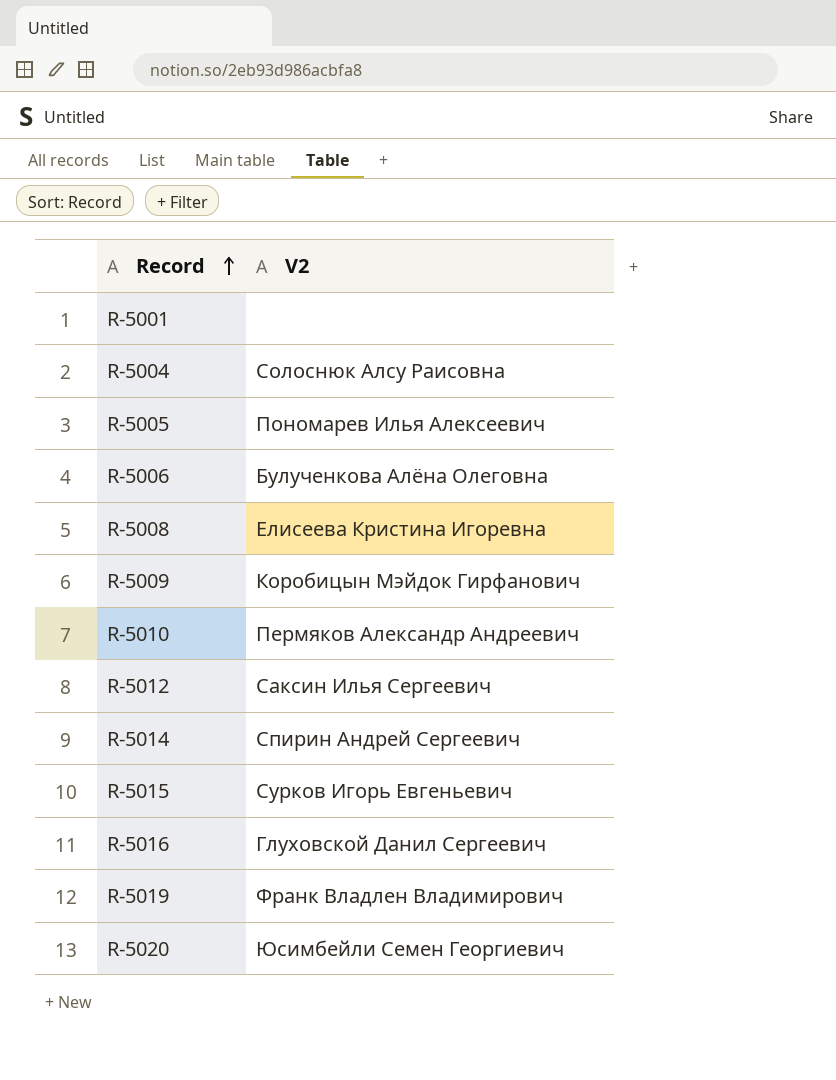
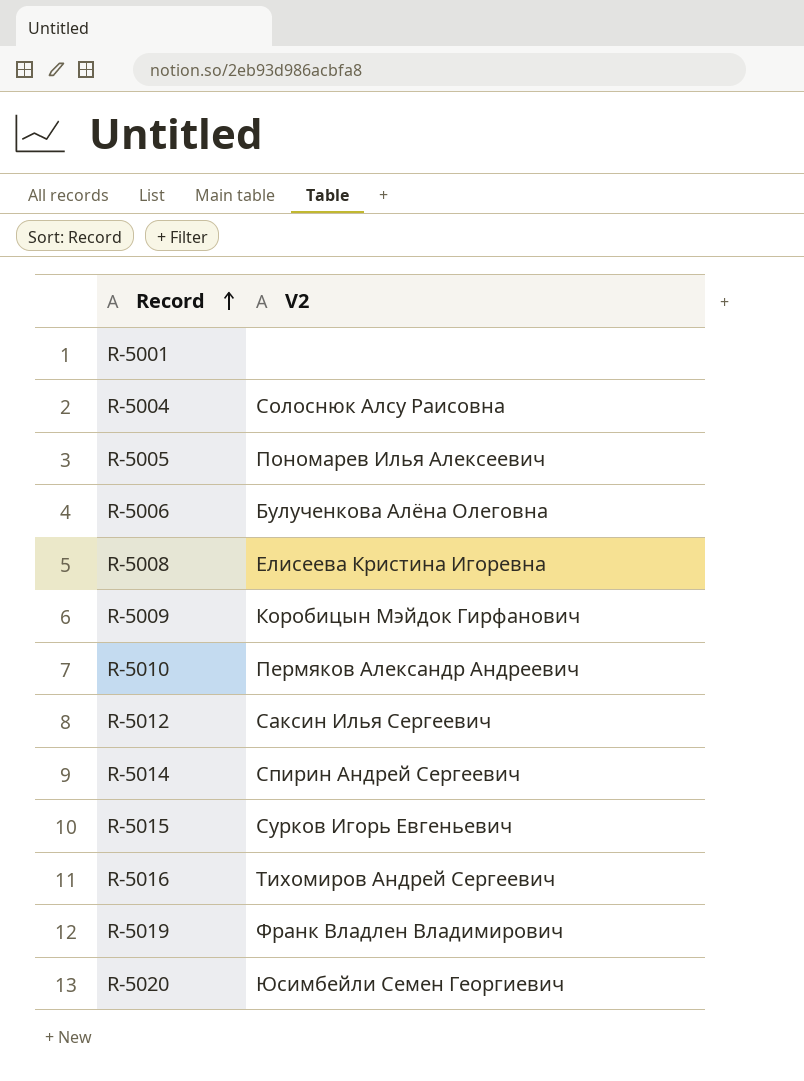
R-5016 | V2: Глуховской Данил Сергеевич -> Тихомиров Андрей Сергеевич

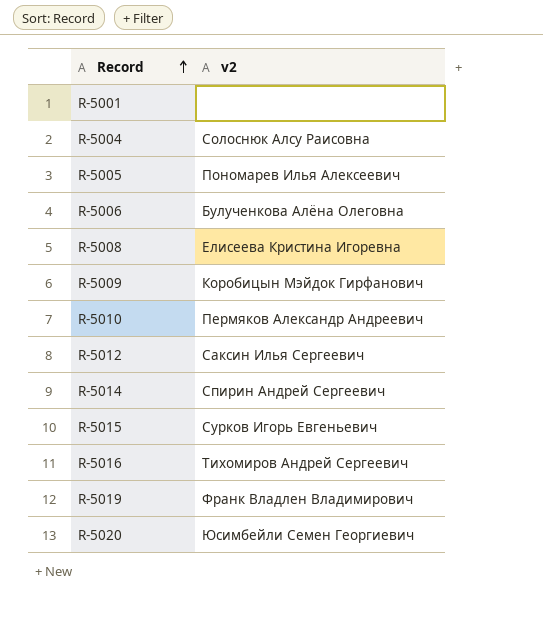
column name: V2 -> v2

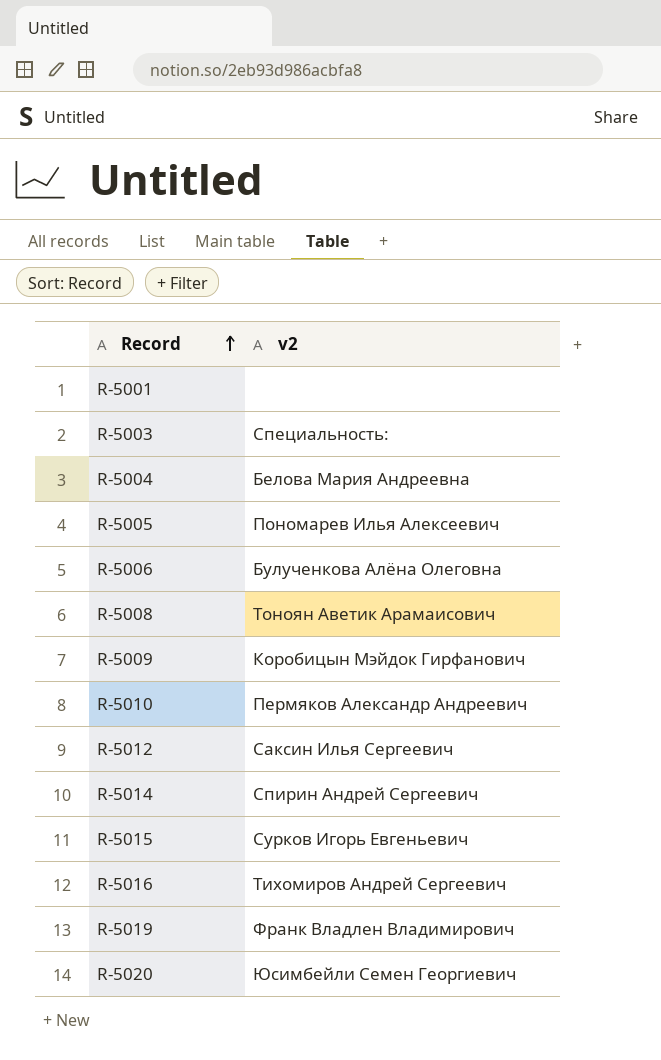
row R-5003: none -> Специальность:
R-5004 | v2: Солоснюк Алсу Раисовна -> Белова Мария Андреевна
R-5008 | v2: Елисеева Кристина Игоревна -> Тоноян Аветик Арамаисович

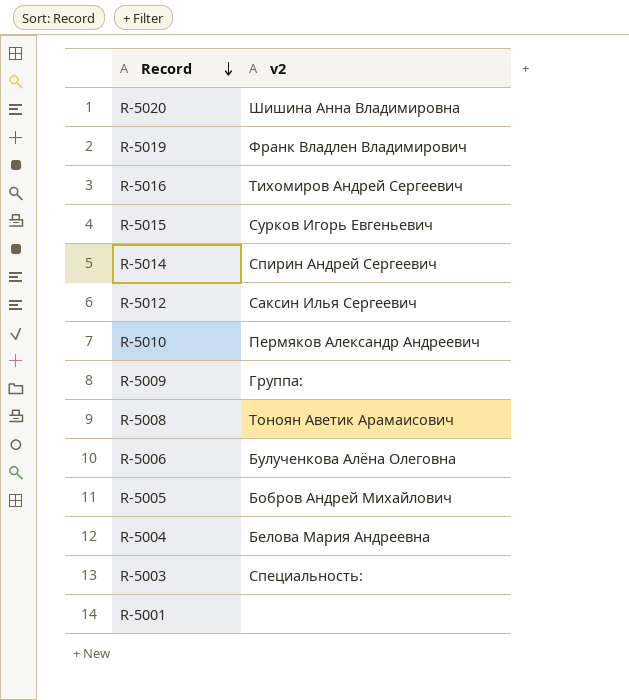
row order: Record ascending -> Record descending
R-5020 | v2: Юсимбейли Семен Георгиевич -> Шишина Анна Владимировна
R-5009 | v2: Коробицын Мэйдок Гирфанович -> Группа:
R-5005 | v2: Пономарев Илья Алексеевич -> Бобров Андрей Михайлович

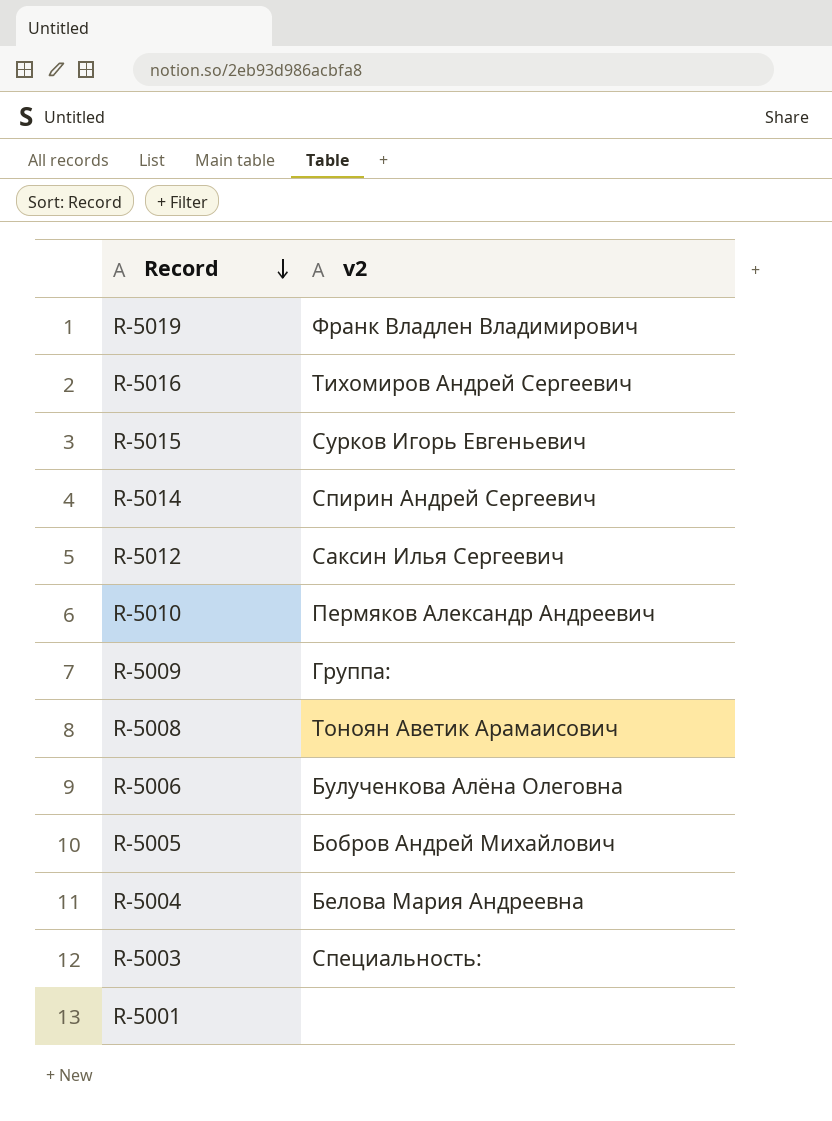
row R-5020: Шишина Анна Владимировна -> none

